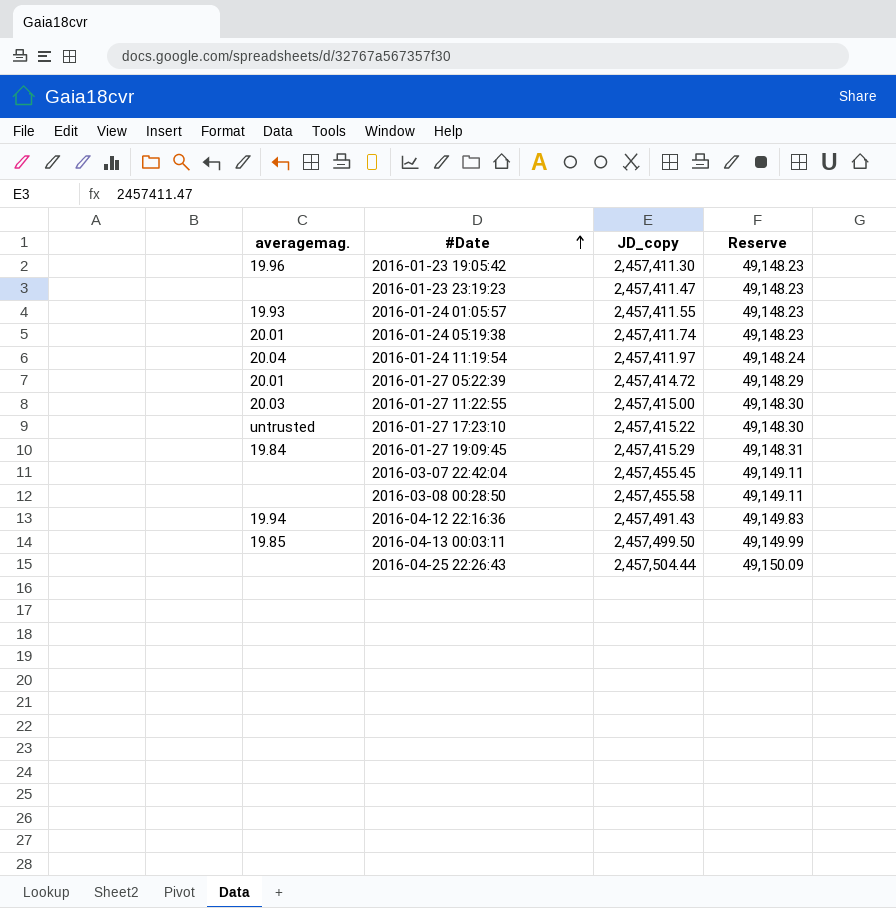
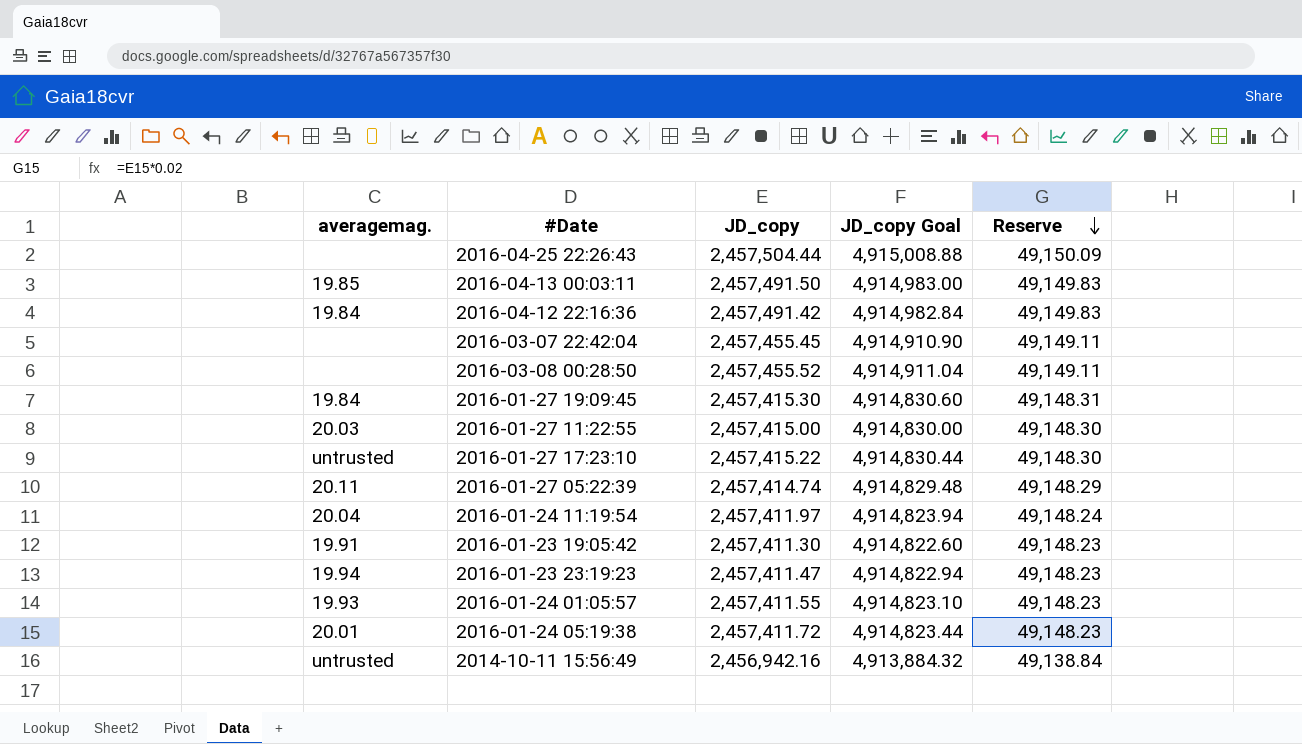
row order: #Date ascending -> Reserve descending
column JD_copy Goal | formula: none -> [JD_copy] * 2
2016-04-13 00:03:11 | JD_copy: 2,457,499.50 -> 2,457,491.50
2016-04-13 00:03:11 | Reserve: 49,149.99 -> 49,149.83
2016-04-12 22:16:36 | averagemag.: 19.94 -> 19.84
2016-04-12 22:16:36 | JD_copy: 2,457,491.43 -> 2,457,491.42
2016-03-08 00:28:50 | JD_copy: 2,457,455.58 -> 2,457,455.52
2016-01-27 19:09:45 | JD_copy: 2,457,415.29 -> 2,457,415.30
2016-01-27 05:22:39 | averagemag.: 20.01 -> 20.11
2016-01-27 05:22:39 | JD_copy: 2,457,414.72 -> 2,457,414.74
2016-01-23 19:05:42 | averagemag.: 19.96 -> 19.91
2016-01-23 23:19:23 | averagemag.: none -> 19.94
2016-01-24 05:19:38 | JD_copy: 2,457,411.74 -> 2,457,411.72
row 2014-10-11 15:56:49: none -> untrusted | 2,456,942.16 | 4,913,884.32 | 49,138.84

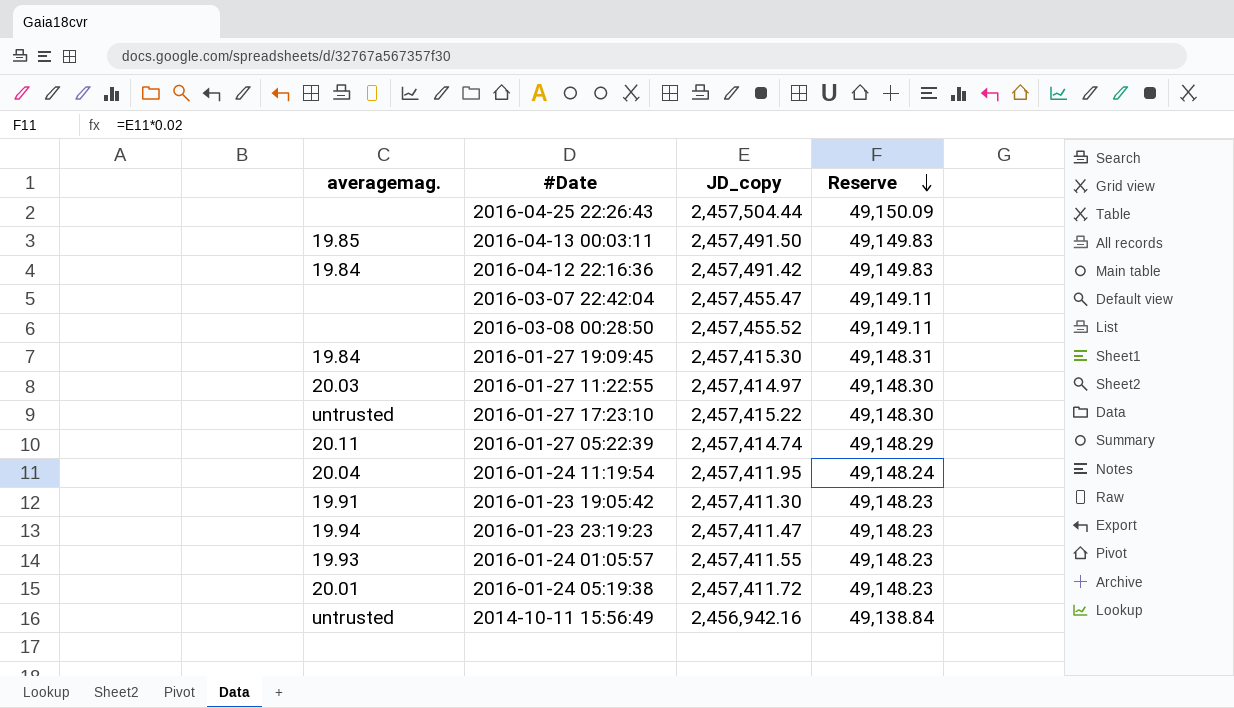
column JD_copy Goal | formula: [JD_copy] * 2 -> none
2016-03-07 22:42:04 | JD_copy: 2,457,455.45 -> 2,457,455.47
2016-01-27 11:22:55 | JD_copy: 2,457,415.00 -> 2,457,414.97
2016-01-24 11:19:54 | JD_copy: 2,457,411.97 -> 2,457,411.95

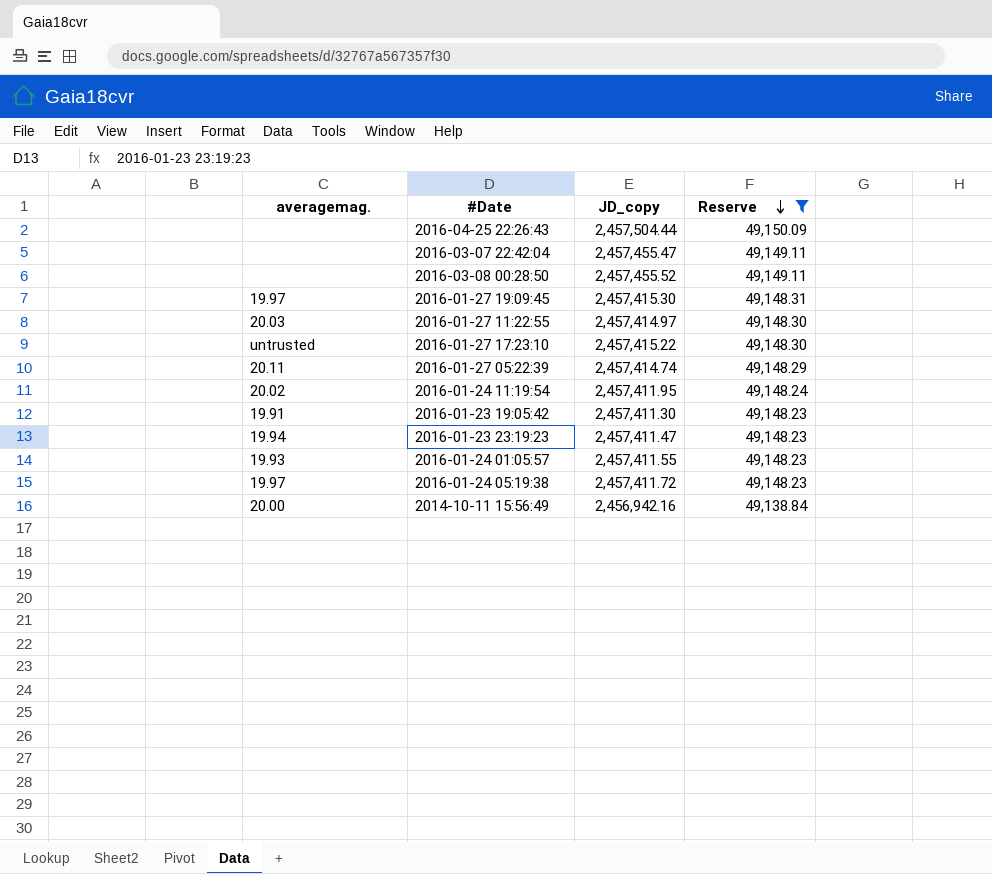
filter: none -> Reserve != 49,149.83
2016-01-27 19:09:45 | averagemag.: 19.84 -> 19.97
2016-01-24 11:19:54 | averagemag.: 20.04 -> 20.02
2016-01-24 05:19:38 | averagemag.: 20.01 -> 19.97
2014-10-11 15:56:49 | averagemag.: untrusted -> 20.00

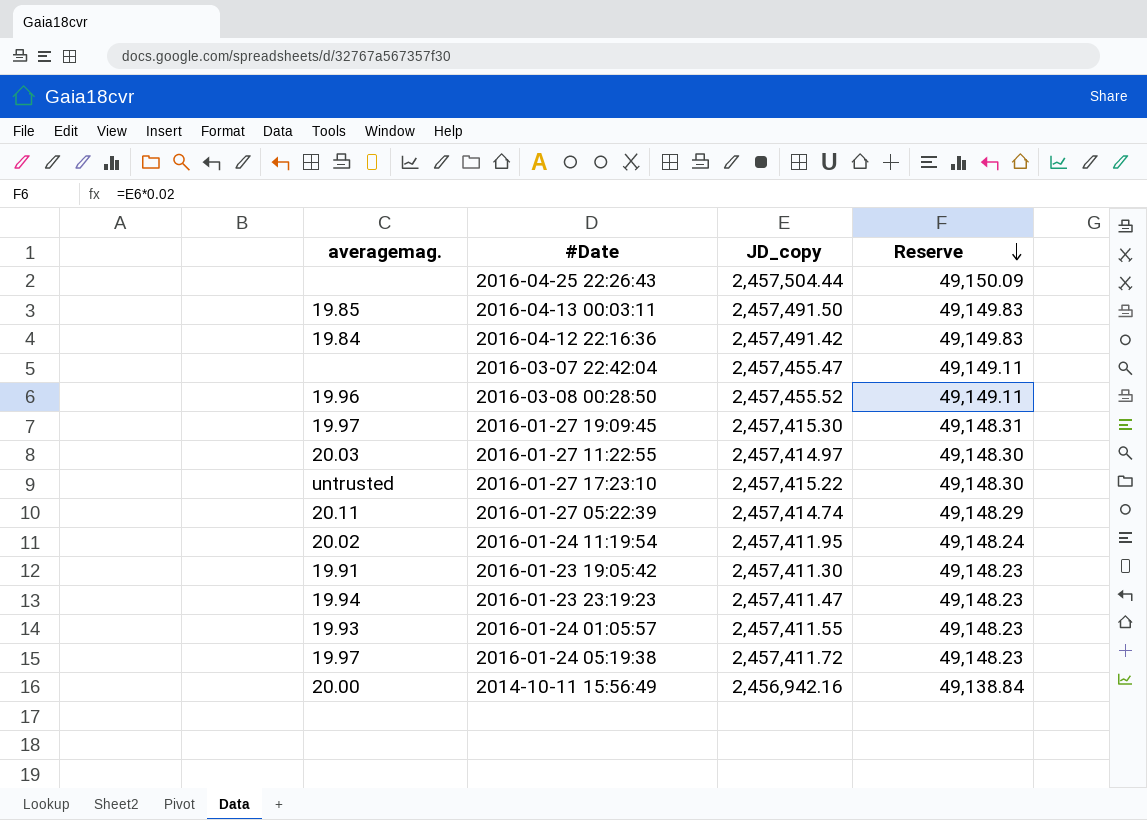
filter: Reserve != 49,149.83 -> none
2016-03-08 00:28:50 | averagemag.: none -> 19.96

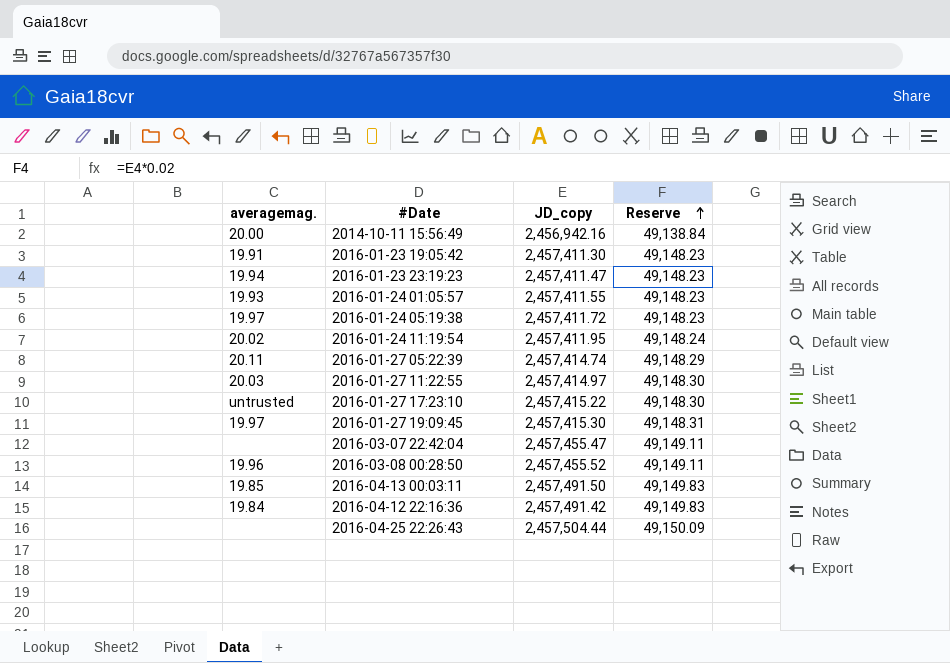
row order: Reserve descending -> Reserve ascending

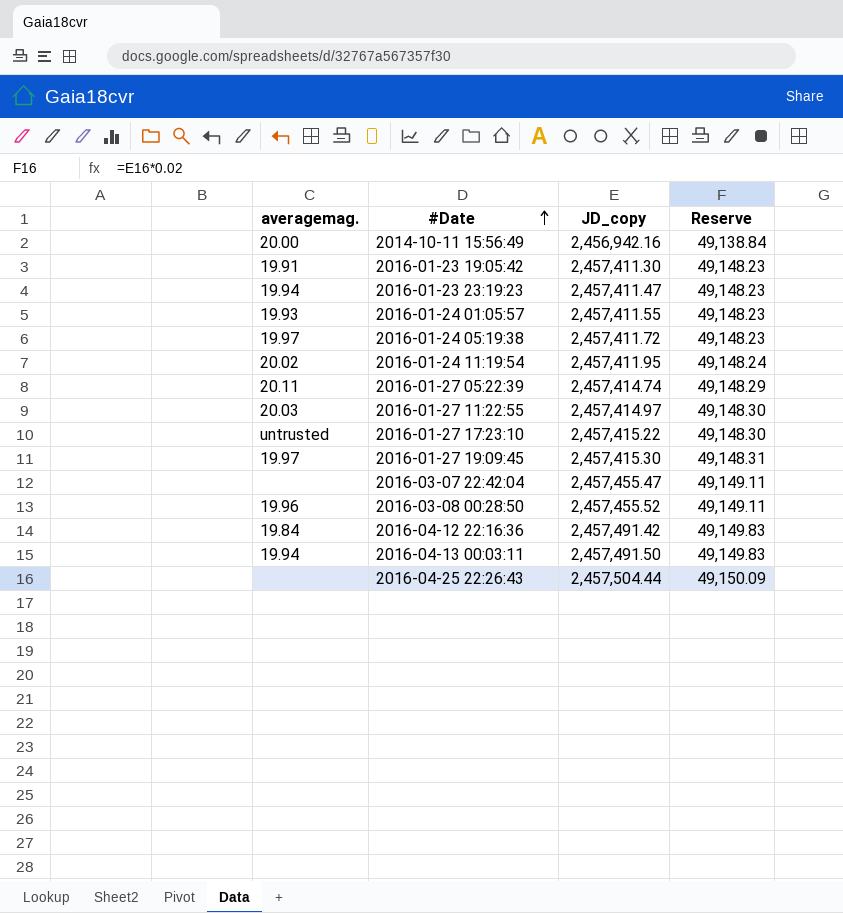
row order: Reserve ascending -> #Date ascending
2016-04-13 00:03:11 | averagemag.: 19.85 -> 19.94

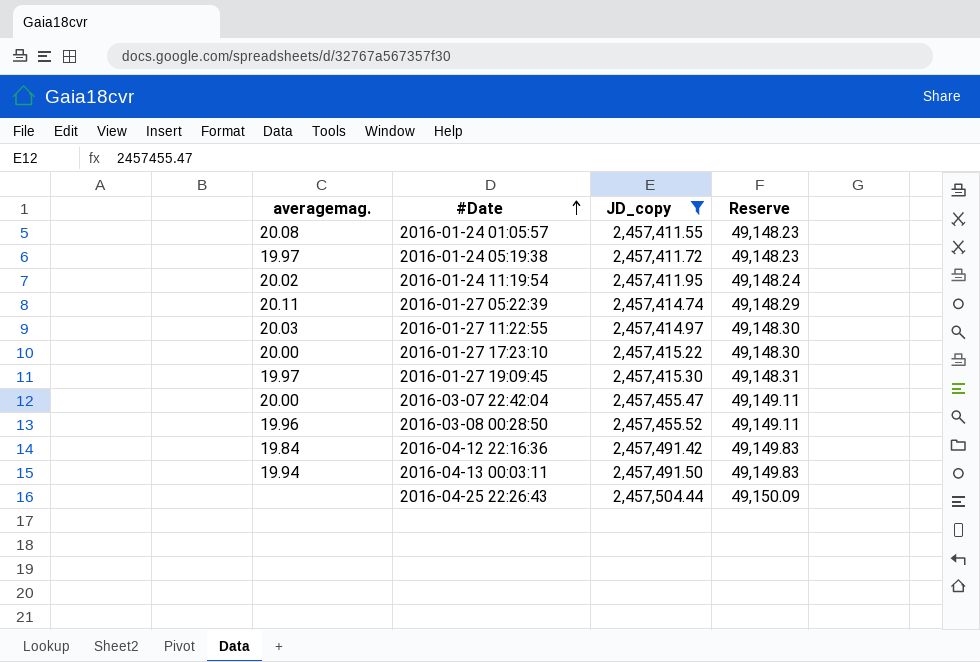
filter: none -> JD_copy >= 2,457,411.55
2016-01-24 01:05:57 | averagemag.: 19.93 -> 20.08
2016-01-27 17:23:10 | averagemag.: untrusted -> 20.00
2016-03-07 22:42:04 | averagemag.: none -> 20.00

